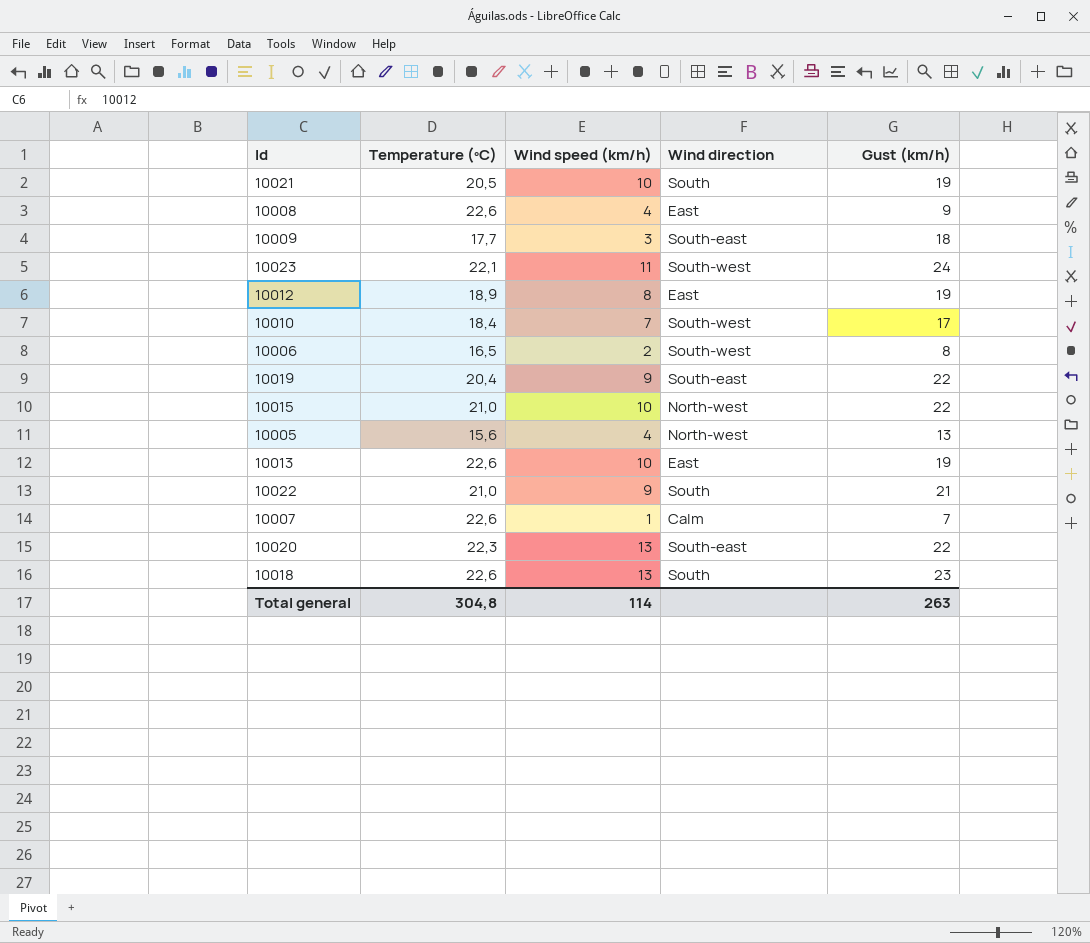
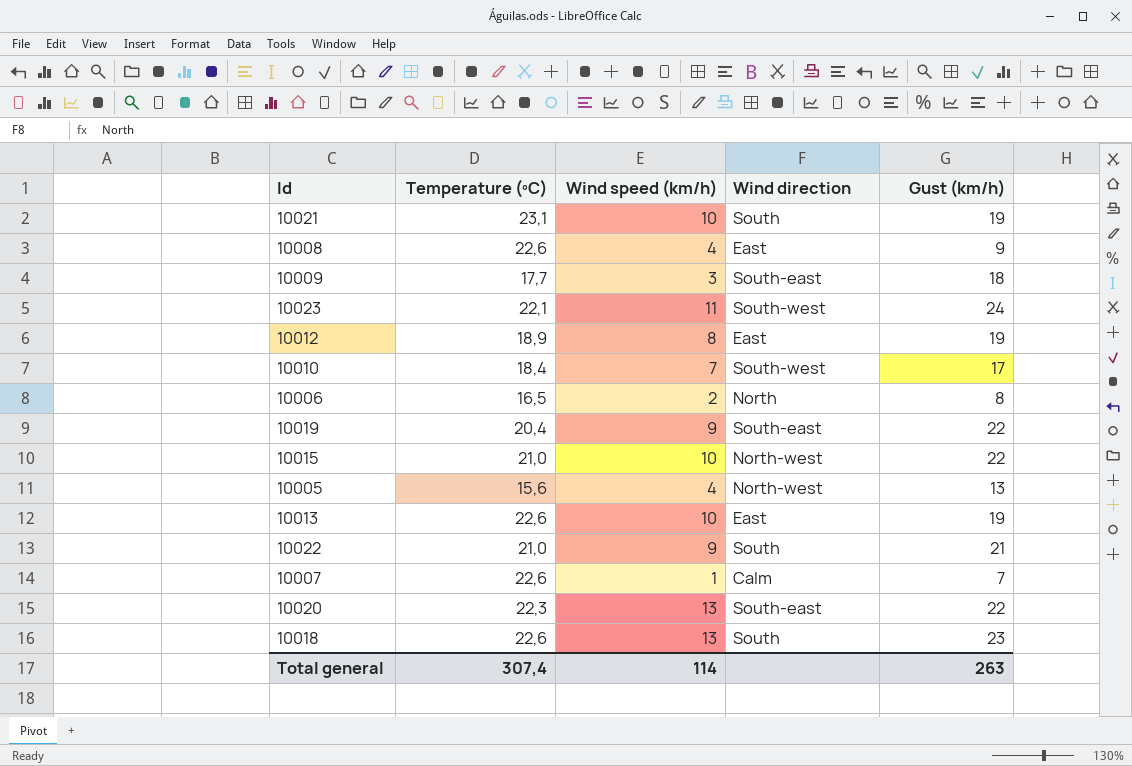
10021 | Temperature (ºC): 20,5 -> 23,1
10006 | Wind direction: South-west -> North
Total general | Temperature (ºC): 304,8 -> 307,4

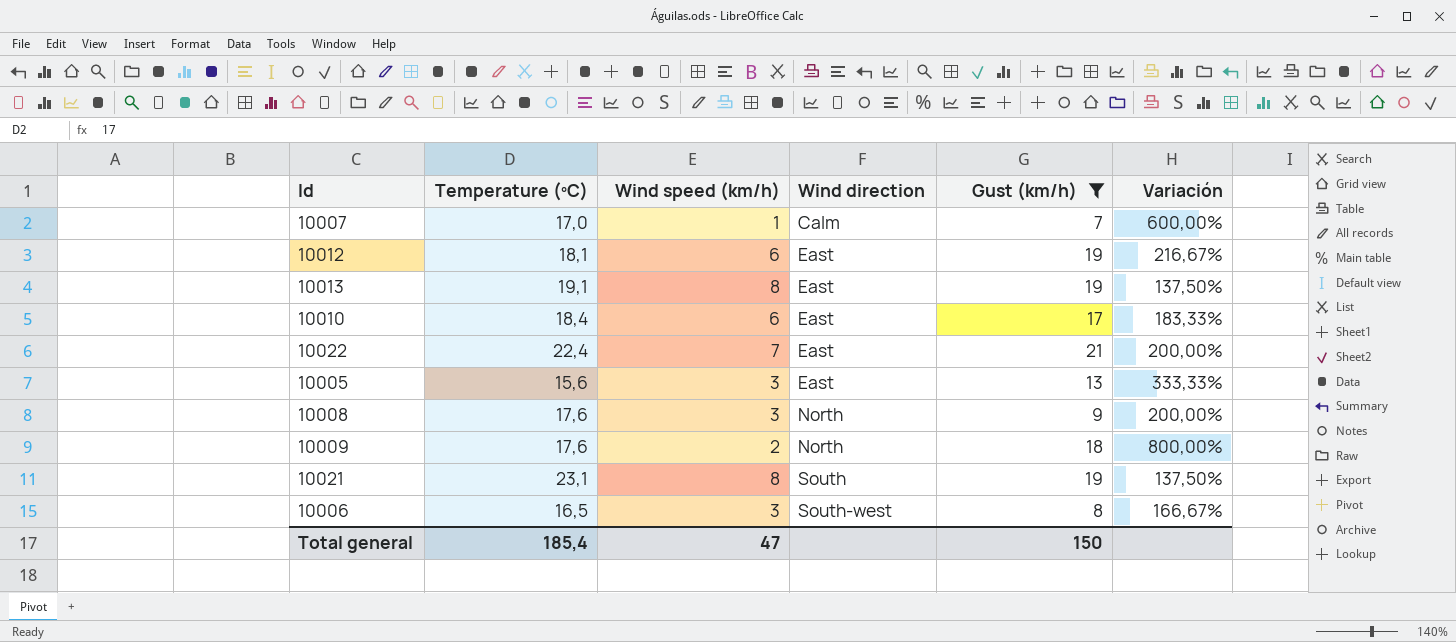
filter: none -> Gust (km/h) <= 21
row order: none -> Wind direction ascending
column Variación | formula: none -> ([Gust (km/h)] - [Wind speed (km/h)]) / [Wind speed (km/h)]
10007 | Temperature (ºC): 22,6 -> 17,0
10012 | Temperature (ºC): 18,9 -> 18,1
10012 | Wind speed (km/h): 8 -> 6
10013 | Temperature (ºC): 22,6 -> 19,1
10013 | Wind speed (km/h): 10 -> 8
10010 | Wind speed (km/h): 7 -> 6
10010 | Wind direction: South-west -> East
10022 | Temperature (ºC): 21,0 -> 22,4
10022 | Wind speed (km/h): 9 -> 7
10022 | Wind direction: South -> East
10005 | Wind speed (km/h): 4 -> 3
10005 | Wind direction: North-west -> East
10008 | Temperature (ºC): 22,6 -> 17,6
10008 | Wind speed (km/h): 4 -> 3
10008 | Wind direction: East -> North
10009 | Temperature (ºC): 17,7 -> 17,6
10009 | Wind speed (km/h): 3 -> 2
10009 | Wind direction: South-east -> North
10021 | Wind speed (km/h): 10 -> 8
10006 | Wind speed (km/h): 2 -> 3
10006 | Wind direction: North -> South-west
Total general | Temperature (ºC): 307,4 -> 185,4
Total general | Wind speed (km/h): 114 -> 47
Total general | Gust (km/h): 263 -> 150

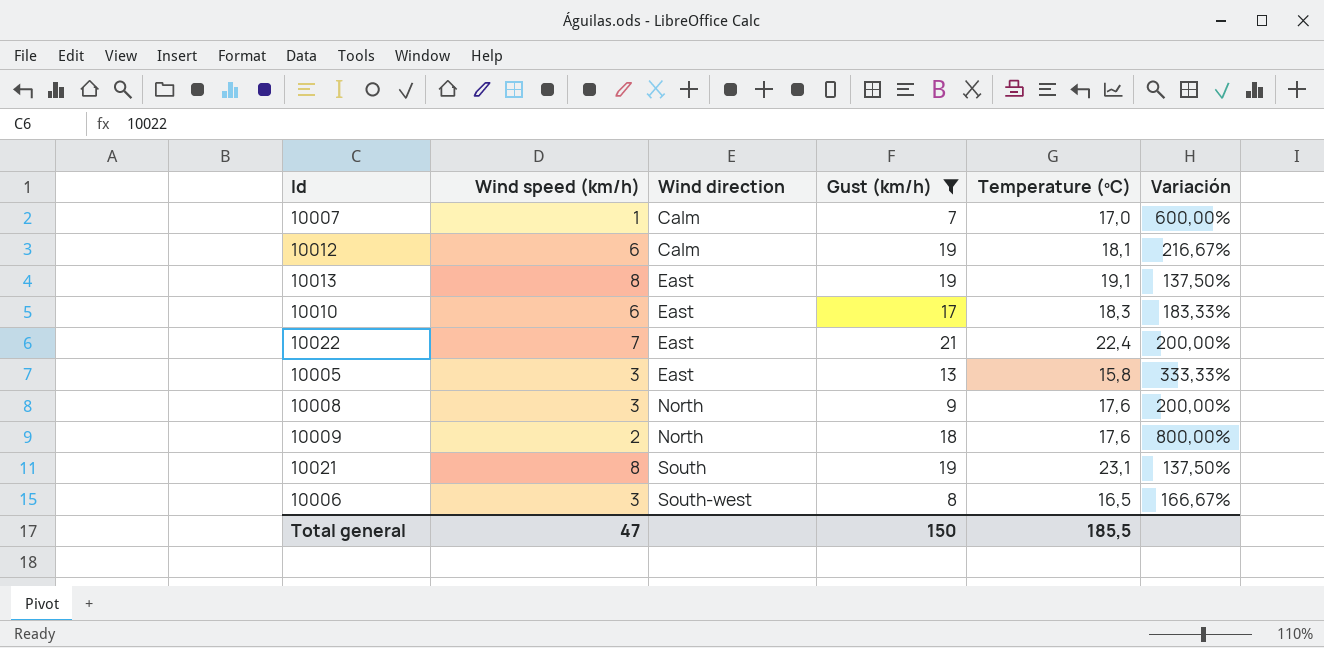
column Temperature (ºC) | position: 2 -> 5
10012 | Wind direction: East -> Calm
10010 | Temperature (ºC): 18,4 -> 18,3
10005 | Temperature (ºC): 15,6 -> 15,8
Total general | Temperature (ºC): 185,4 -> 185,5

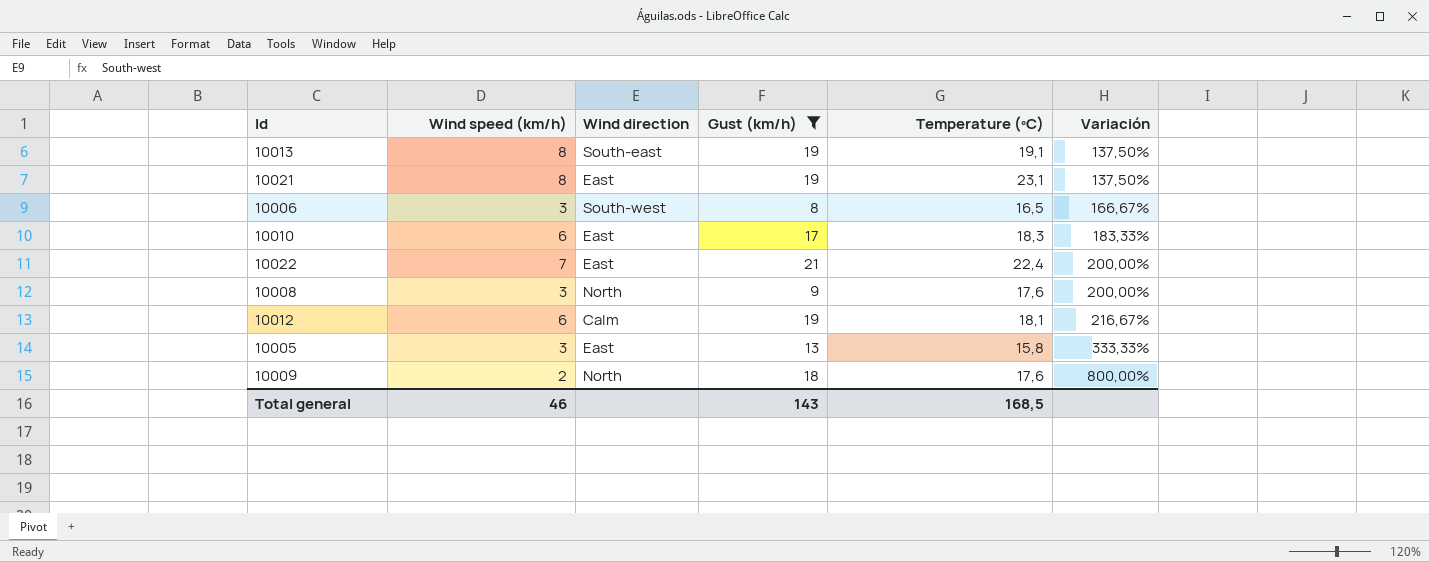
row order: Wind direction ascending -> Variación ascending
row 10007: 1 | Calm | 7 | 17,0 | 600,00% -> none
10013 | Wind direction: East -> South-east
10021 | Wind direction: South -> East
Total general | Wind speed (km/h): 47 -> 46
Total general | Gust (km/h): 150 -> 143
Total general | Temperature (ºC): 185,5 -> 168,5

